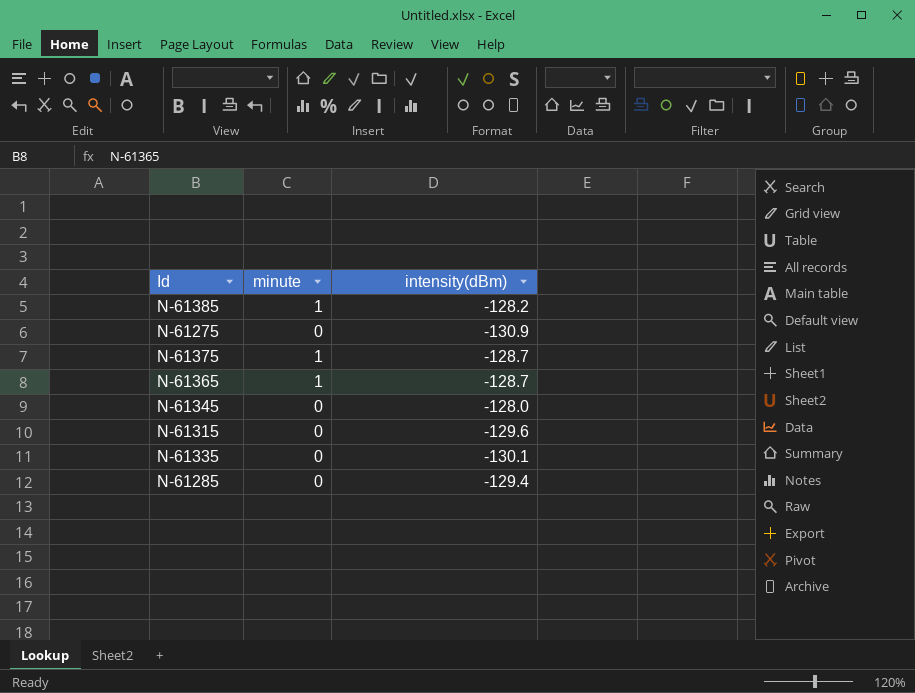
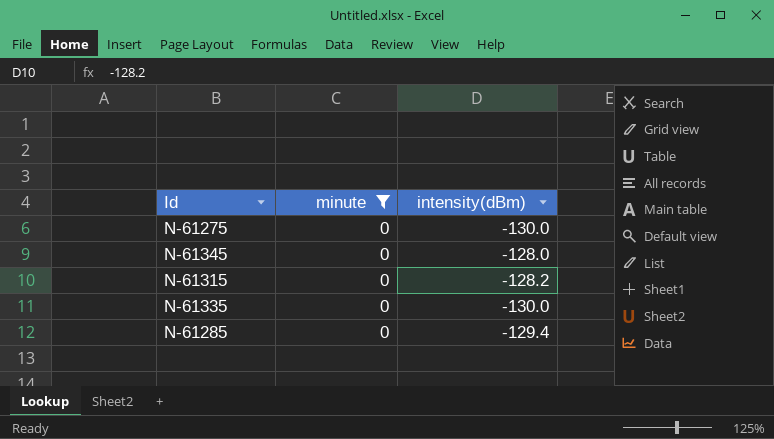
filter: none -> minute = 0
N-61275 | intensity(dBm): -130.9 -> -130.0
N-61315 | intensity(dBm): -129.6 -> -128.2
N-61335 | intensity(dBm): -130.1 -> -130.0

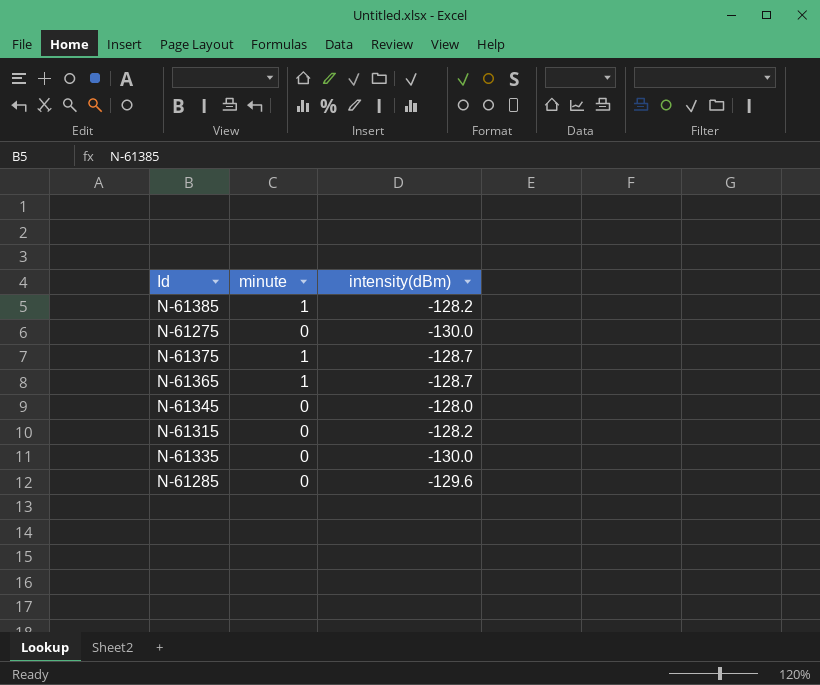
filter: minute = 0 -> none
N-61285 | intensity(dBm): -129.4 -> -129.6

